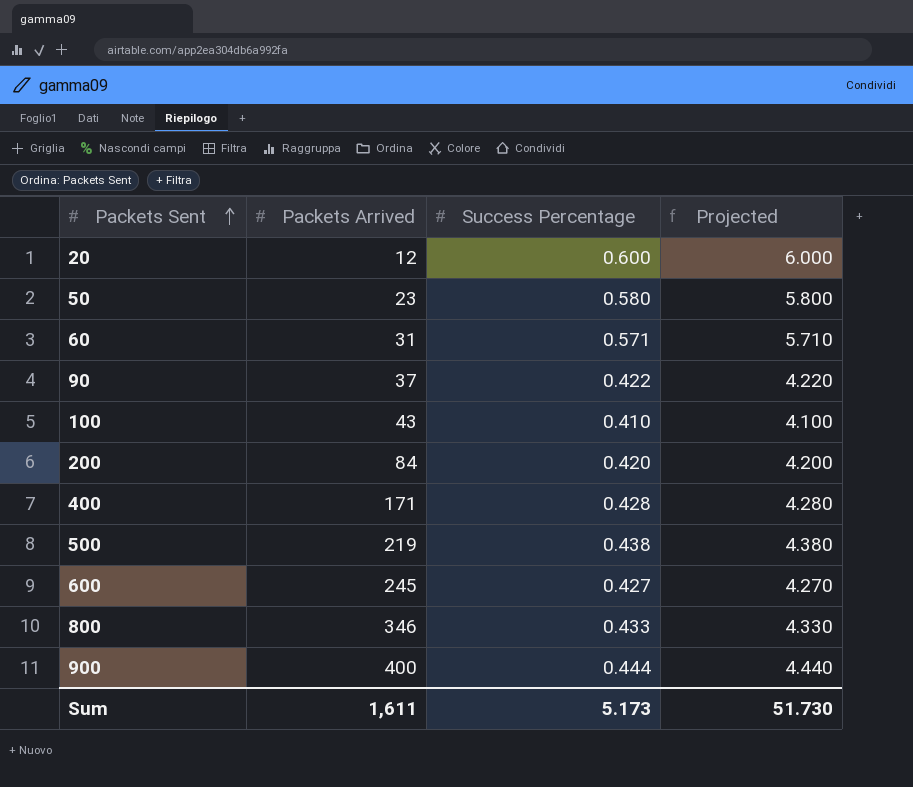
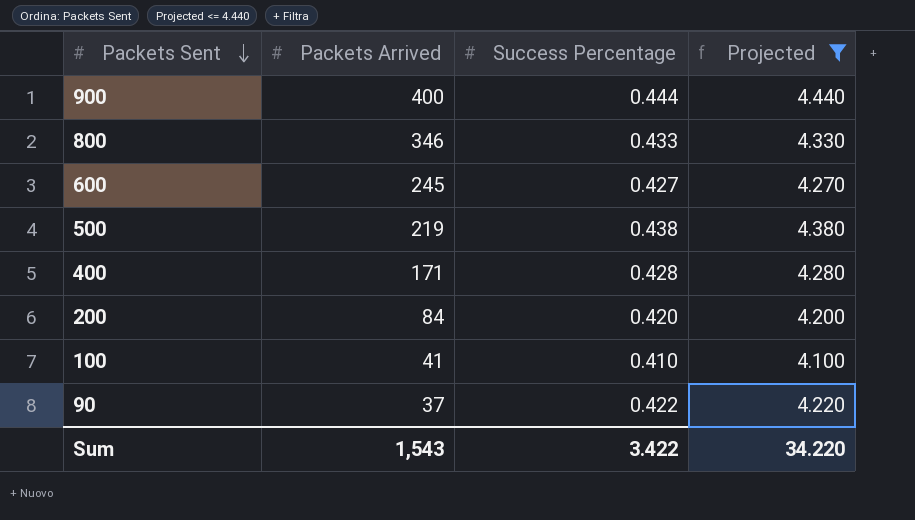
filter: none -> Projected <= 4.440
row order: Packets Sent ascending -> Packets Sent descending
100 | Packets Arrived: 43 -> 41
Sum | Packets Arrived: 1,611 -> 1,543
Sum | Success Percentage: 5.173 -> 3.422
Sum | Projected: 51.730 -> 34.220

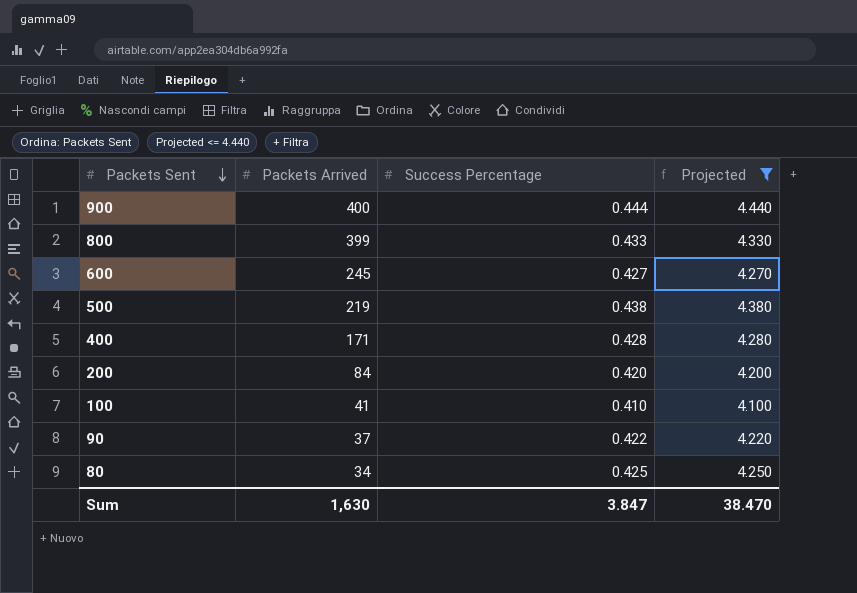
800 | Packets Arrived: 346 -> 399
row 80: none -> 34 | 0.425 | 4.250
Sum | Packets Arrived: 1,543 -> 1,630
Sum | Success Percentage: 3.422 -> 3.847
Sum | Projected: 34.220 -> 38.470

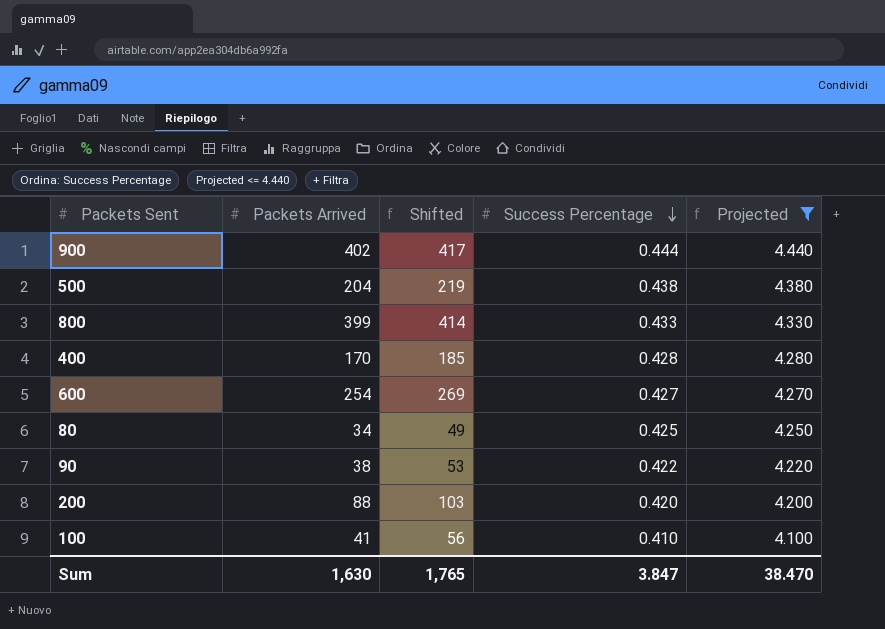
row order: Packets Sent descending -> Success Percentage descending
column Shifted | formula: none -> [Packets Arrived] + 15
900 | Packets Arrived: 400 -> 402
500 | Packets Arrived: 219 -> 204
400 | Packets Arrived: 171 -> 170
600 | Packets Arrived: 245 -> 254
90 | Packets Arrived: 37 -> 38
200 | Packets Arrived: 84 -> 88

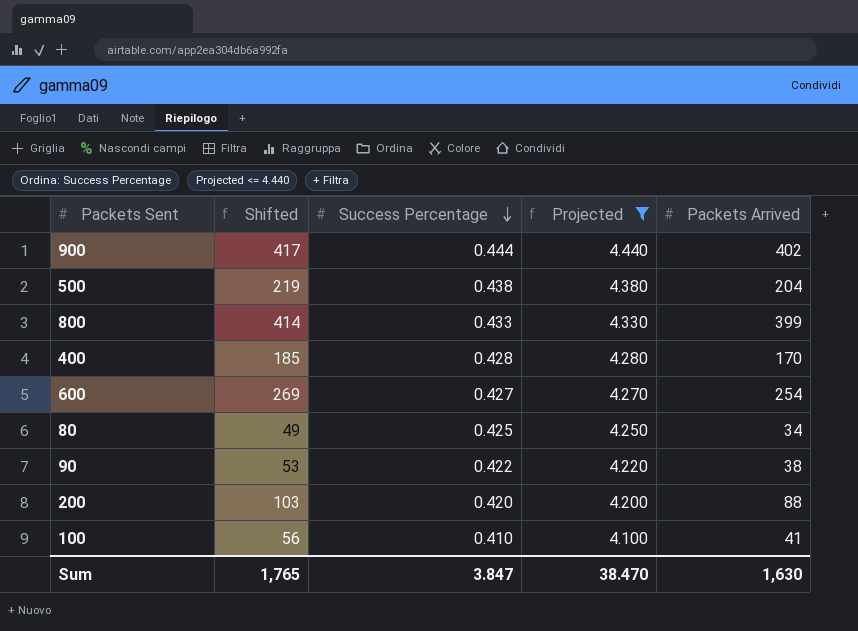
column Packets Arrived | position: 2 -> 5

